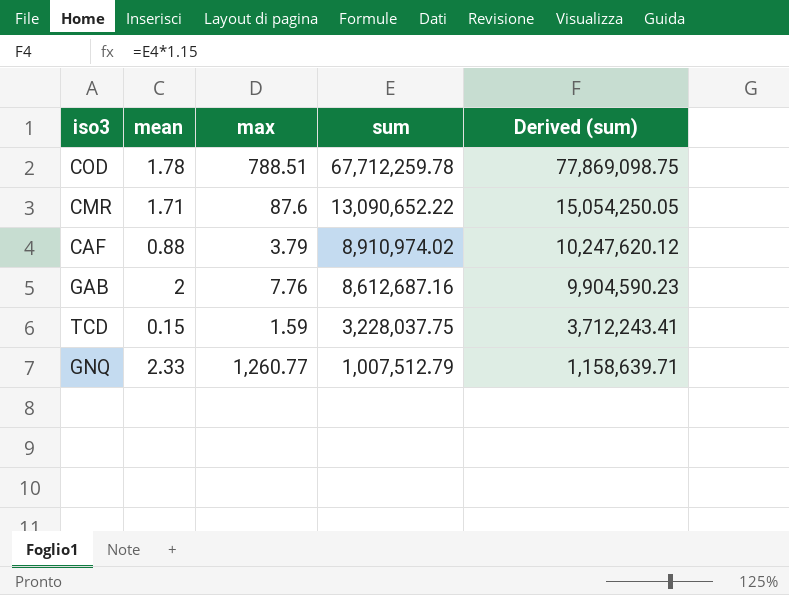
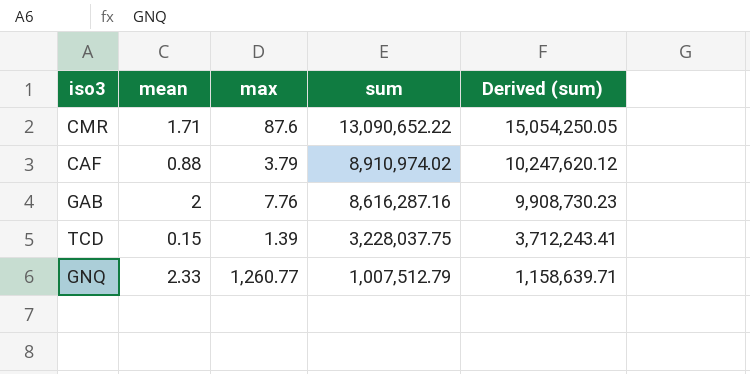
row COD: 1.78 | 788.51 | 67,712,259.78 | 77,869,098.75 -> none
GAB | sum: 8,612,687.16 -> 8,616,287.16
GAB | Derived (sum): 9,904,590.23 -> 9,908,730.23
TCD | max: 1.59 -> 1.39

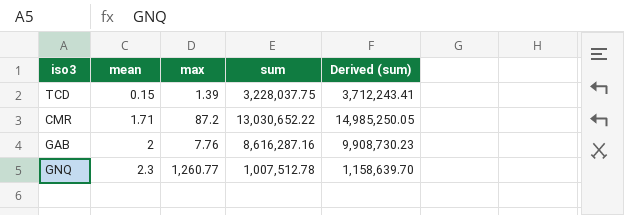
row order: sum descending -> mean ascending
row CAF: 0.88 | 3.79 | 8,910,974.02 | 10,247,620.12 -> none
CMR | max: 87.6 -> 87.2
CMR | sum: 13,090,652.22 -> 13,030,652.22
CMR | Derived (sum): 15,054,250.05 -> 14,985,250.05
GNQ | mean: 2.33 -> 2.3
GNQ | sum: 1,007,512.79 -> 1,007,512.78
GNQ | Derived (sum): 1,158,639.71 -> 1,158,639.70

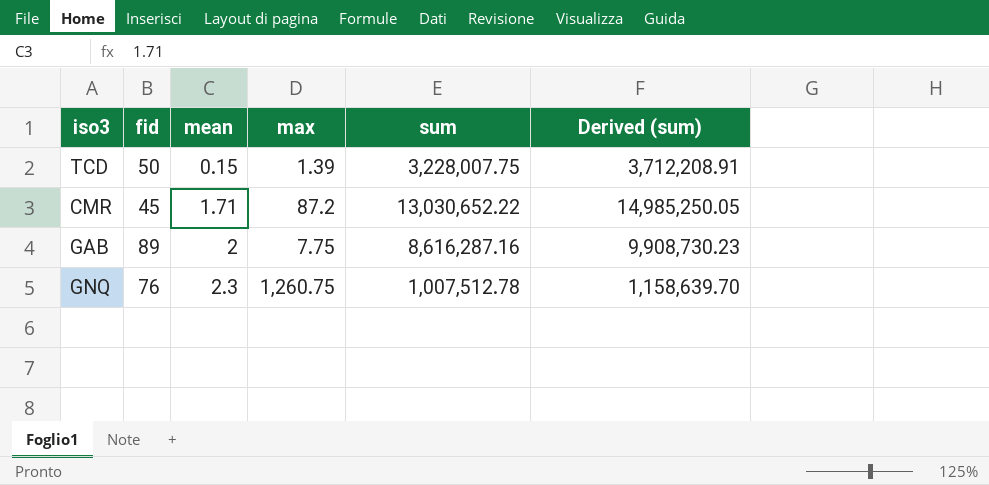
column fid | position: none -> 2
TCD | sum: 3,228,037.75 -> 3,228,007.75
TCD | Derived (sum): 3,712,243.41 -> 3,712,208.91
GAB | max: 7.76 -> 7.75
GNQ | max: 1,260.77 -> 1,260.75

